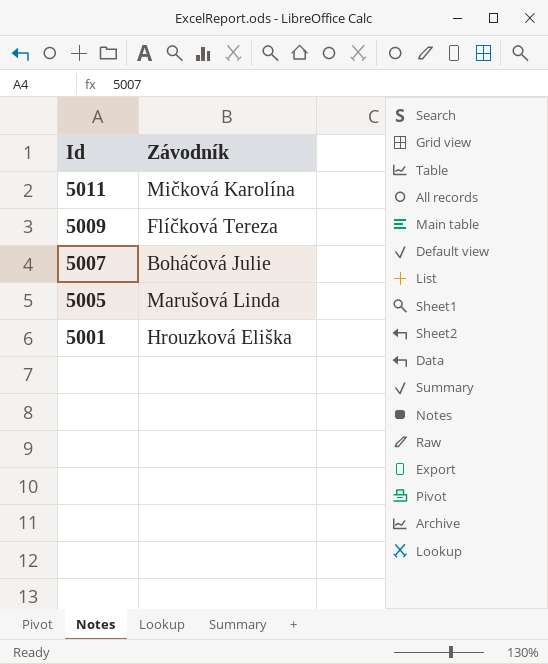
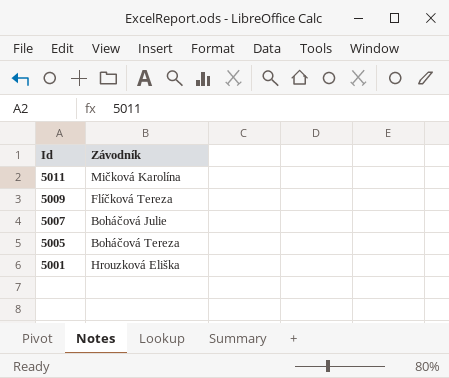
5005 | Závodník: Marušová Linda -> Boháčová Tereza

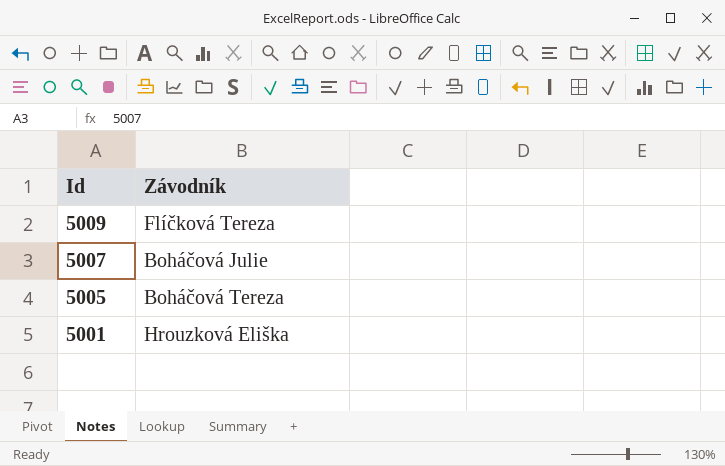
row 5011: Mičková Karolína -> none

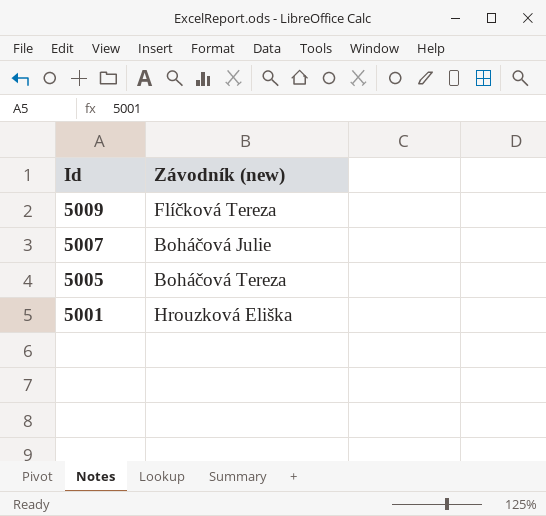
column name: Závodník -> Závodník (new)

